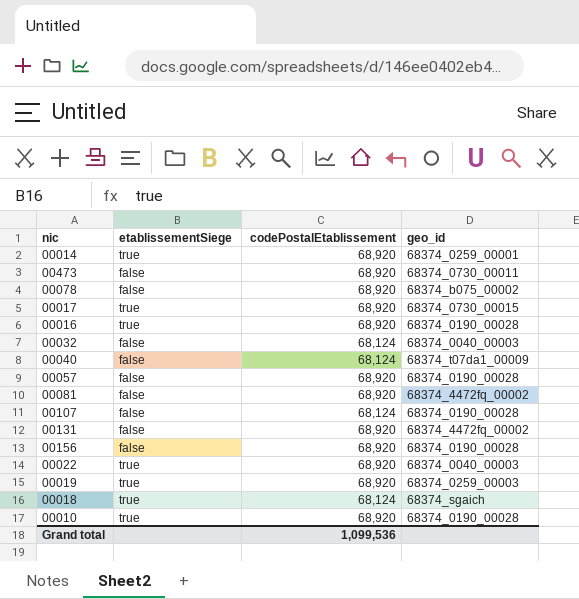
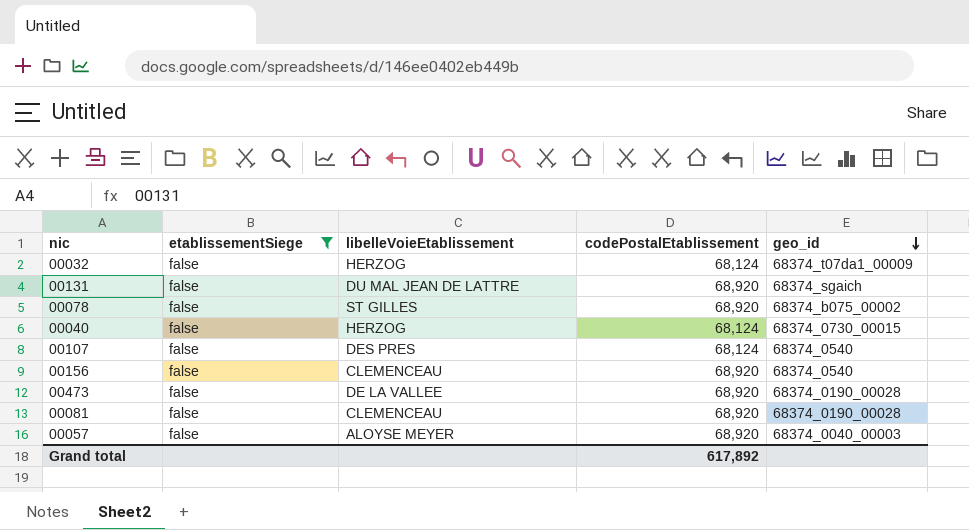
filter: none -> etablissementSiege = false
row order: none -> geo_id descending
column libelleVoieEtablissement | position: none -> 3
00032 | geo_id: 68374_0040_00003 -> 68374_t07da1_00009
00131 | geo_id: 68374_4472fq_00002 -> 68374_sgaich
00040 | geo_id: 68374_t07da1_00009 -> 68374_0730_00015
00107 | geo_id: 68374_0190_00028 -> 68374_0540
00156 | geo_id: 68374_0190_00028 -> 68374_0540
00473 | geo_id: 68374_0730_00011 -> 68374_0190_00028
00081 | geo_id: 68374_4472fq_00002 -> 68374_0190_00028
00057 | geo_id: 68374_0190_00028 -> 68374_0040_00003
Grand total | codePostalEtablissement: 1,099,536 -> 617,892

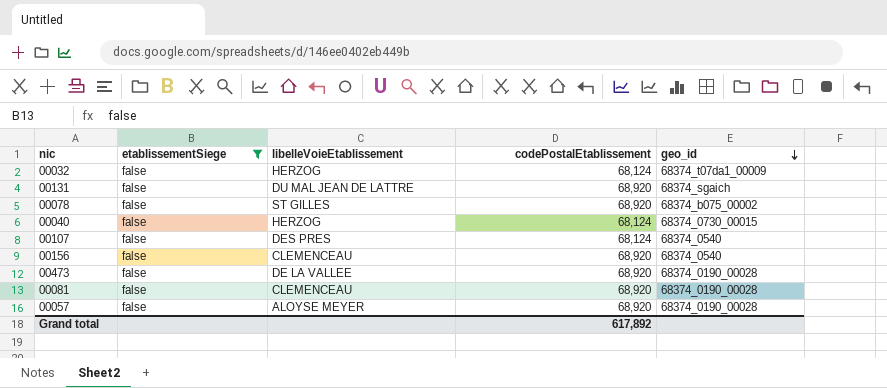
00057 | geo_id: 68374_0040_00003 -> 68374_0190_00028

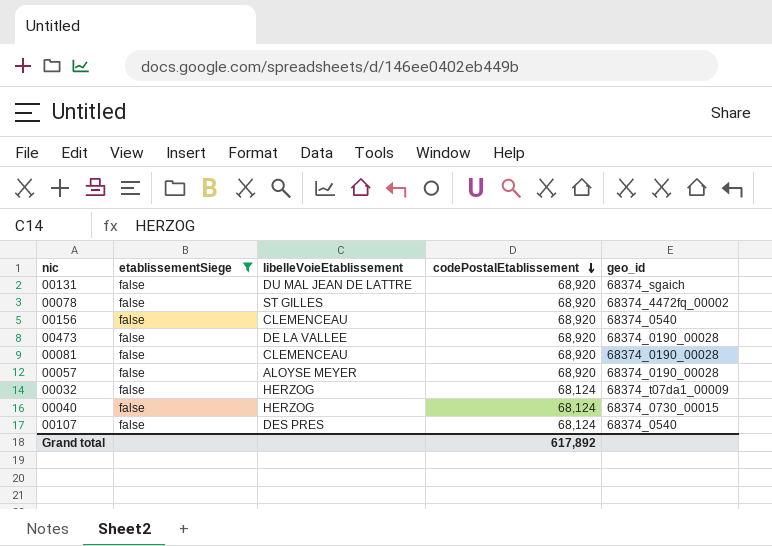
row order: geo_id descending -> codePostalEtablissement descending
00078 | geo_id: 68374_b075_00002 -> 68374_4472fq_00002

